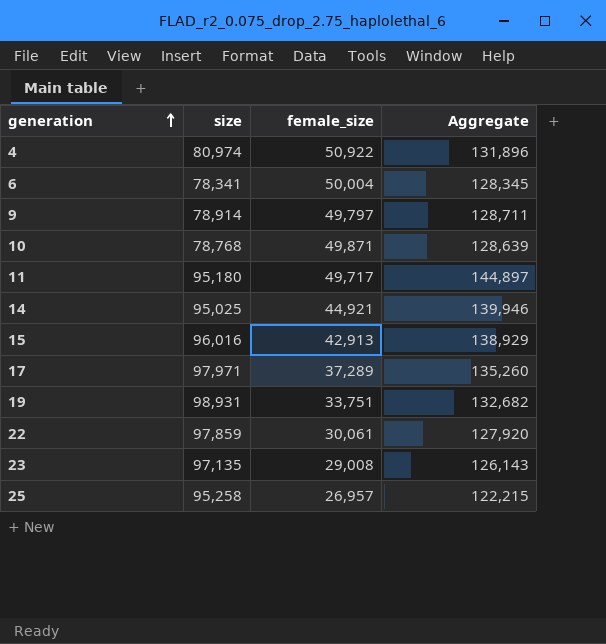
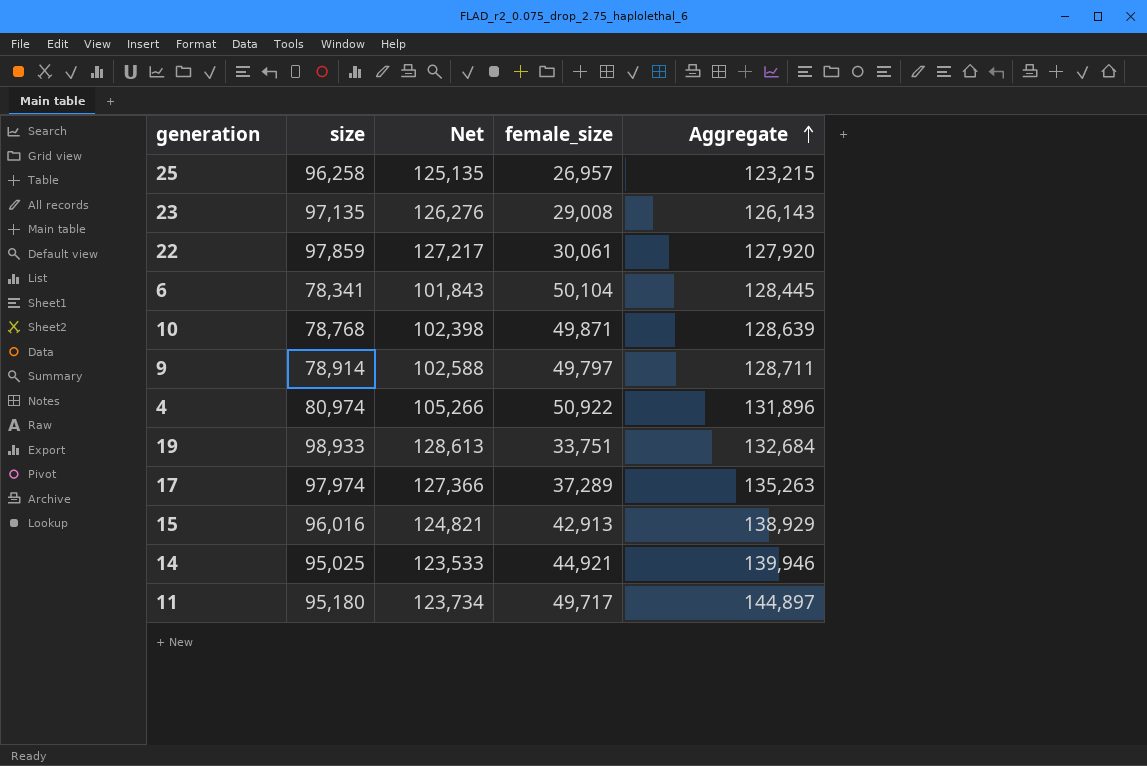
row order: generation ascending -> Aggregate ascending
column Net | formula: none -> [size] * 1.3
25 | size: 95,258 -> 96,258
25 | Aggregate: 122,215 -> 123,215
6 | female_size: 50,004 -> 50,104
6 | Aggregate: 128,345 -> 128,445
19 | size: 98,931 -> 98,933
19 | Aggregate: 132,682 -> 132,684
17 | size: 97,971 -> 97,974
17 | Aggregate: 135,260 -> 135,263

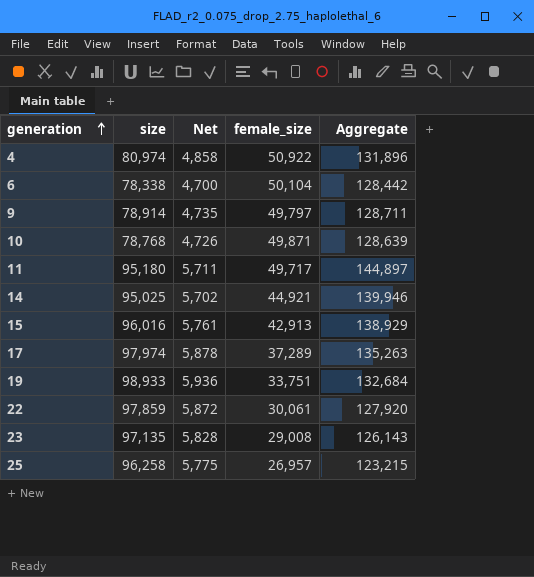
row order: Aggregate ascending -> generation ascending
column Net | formula: [size] * 1.3 -> [size] * 0.06
6 | size: 78,341 -> 78,338
6 | Aggregate: 128,445 -> 128,442

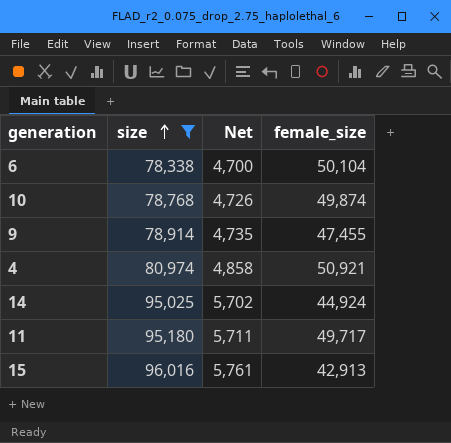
filter: none -> size <= 96,016
row order: generation ascending -> size ascending
column Aggregate | formula: [size] + [female_size] -> none
10 | female_size: 49,871 -> 49,874
9 | female_size: 49,797 -> 47,455
4 | female_size: 50,922 -> 50,921
14 | female_size: 44,921 -> 44,924

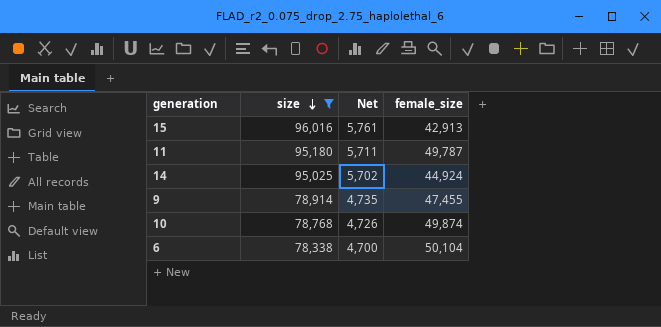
row order: size ascending -> size descending
row 4: 80,974 | 4,858 | 50,921 -> none
11 | female_size: 49,717 -> 49,787

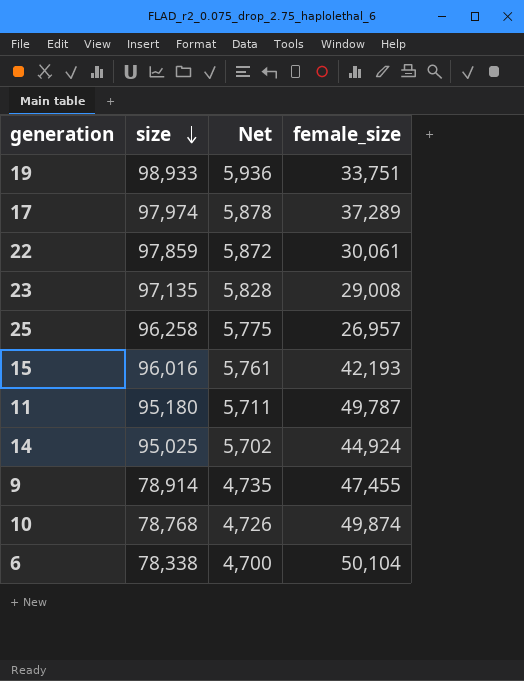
filter: size <= 96,016 -> none
15 | female_size: 42,913 -> 42,193

